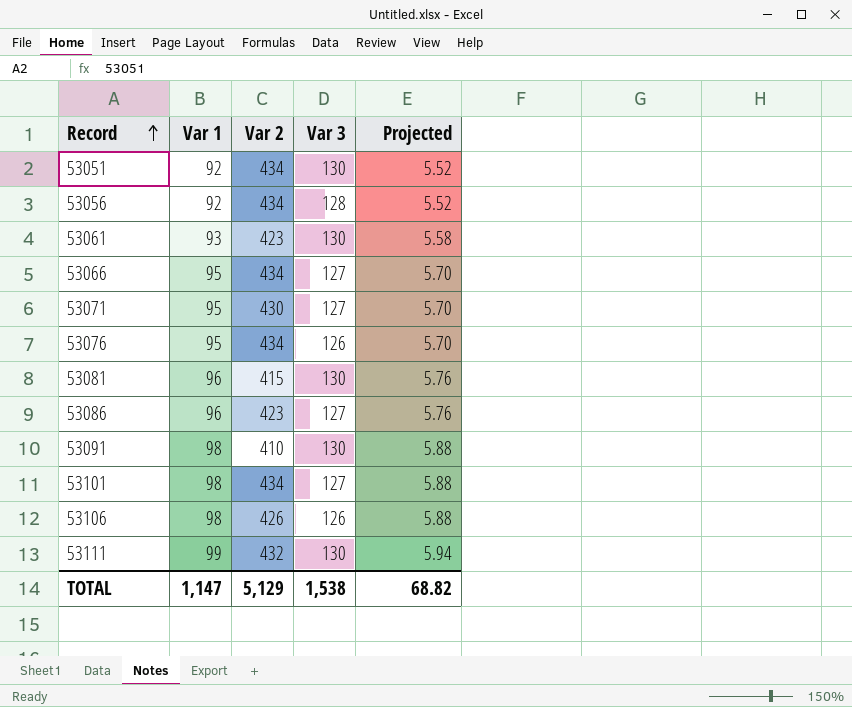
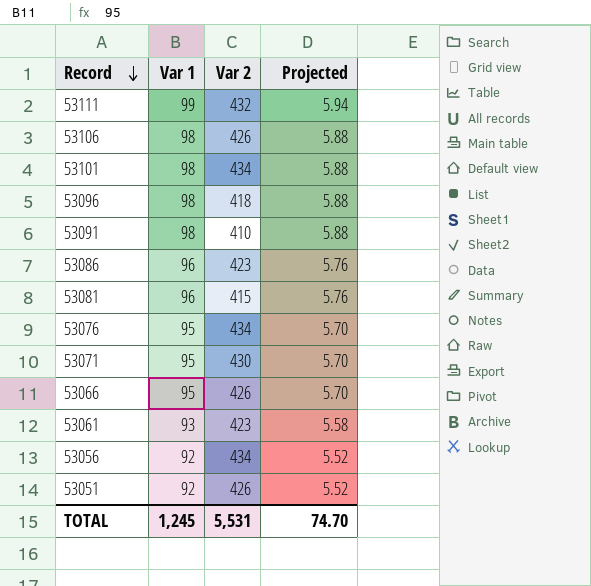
row order: Record ascending -> Record descending
column Var 3 | position: 4 -> none
row 53096: none -> 98 | 418 | 5.88
53066 | Var 2: 434 -> 426
53051 | Var 2: 434 -> 426
TOTAL | Var 1: 1,147 -> 1,245
TOTAL | Var 2: 5,129 -> 5,531
TOTAL | Projected: 68.82 -> 74.70

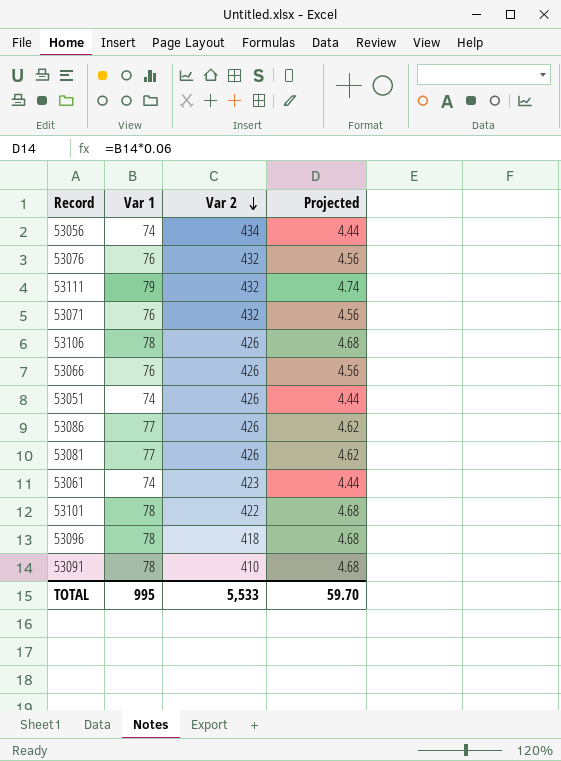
row order: Record descending -> Var 2 descending
53056 | Var 1: 92 -> 74
53056 | Projected: 5.52 -> 4.44
53076 | Var 1: 95 -> 76
53076 | Var 2: 434 -> 432
53076 | Projected: 5.70 -> 4.56
53111 | Var 1: 99 -> 79
53111 | Projected: 5.94 -> 4.74
53071 | Var 1: 95 -> 76
53071 | Var 2: 430 -> 432
53071 | Projected: 5.70 -> 4.56
53106 | Var 1: 98 -> 78
53106 | Projected: 5.88 -> 4.68
53066 | Var 1: 95 -> 76
53066 | Projected: 5.70 -> 4.56
53051 | Var 1: 92 -> 74
53051 | Projected: 5.52 -> 4.44
53086 | Var 1: 96 -> 77
53086 | Var 2: 423 -> 426
53086 | Projected: 5.76 -> 4.62
53081 | Var 1: 96 -> 77
53081 | Var 2: 415 -> 426
53081 | Projected: 5.76 -> 4.62
53061 | Var 1: 93 -> 74
53061 | Projected: 5.58 -> 4.44
53101 | Var 1: 98 -> 78
53101 | Var 2: 434 -> 422
53101 | Projected: 5.88 -> 4.68
53096 | Var 1: 98 -> 78
53096 | Projected: 5.88 -> 4.68
53091 | Var 1: 98 -> 78
53091 | Projected: 5.88 -> 4.68
TOTAL | Var 1: 1,245 -> 995
TOTAL | Var 2: 5,531 -> 5,533
TOTAL | Projected: 74.70 -> 59.70

